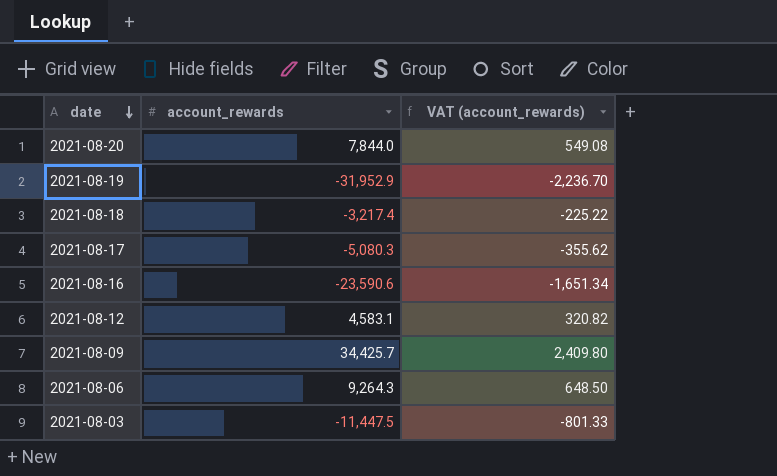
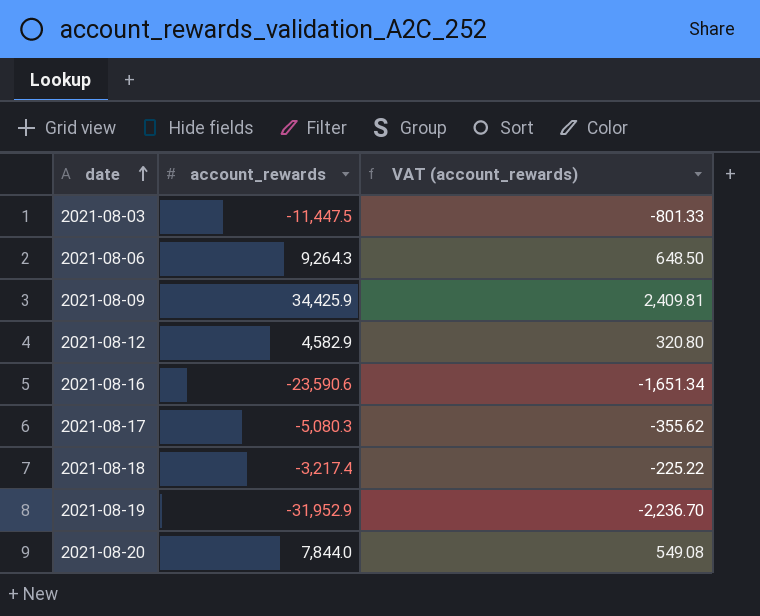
row order: date descending -> date ascending
2021-08-09 | account_rewards: 34,425.7 -> 34,425.9
2021-08-09 | VAT (account_rewards): 2,409.80 -> 2,409.81
2021-08-12 | account_rewards: 4,583.1 -> 4,582.9
2021-08-12 | VAT (account_rewards): 320.82 -> 320.80

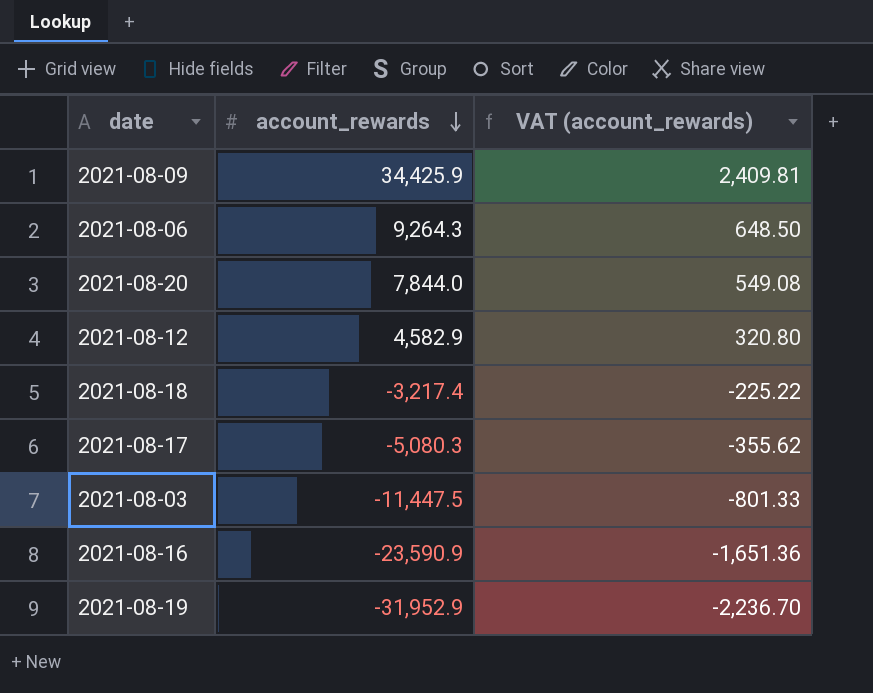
row order: date ascending -> account_rewards descending
2021-08-16 | account_rewards: -23,590.6 -> -23,590.9
2021-08-16 | VAT (account_rewards): -1,651.34 -> -1,651.36

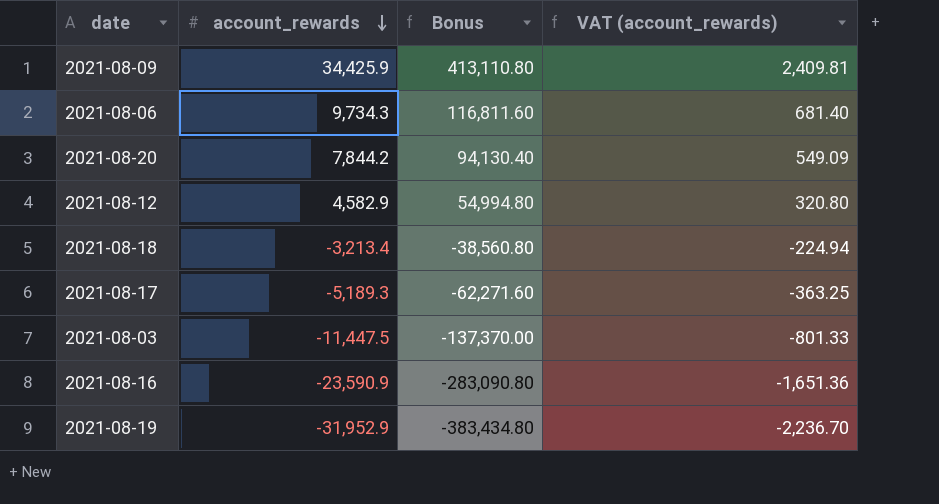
column Bonus | formula: none -> [account_rewards] * 12
2021-08-06 | account_rewards: 9,264.3 -> 9,734.3
2021-08-06 | VAT (account_rewards): 648.50 -> 681.40
2021-08-20 | account_rewards: 7,844.0 -> 7,844.2
2021-08-20 | VAT (account_rewards): 549.08 -> 549.09
2021-08-18 | account_rewards: -3,217.4 -> -3,213.4
2021-08-18 | VAT (account_rewards): -225.22 -> -224.94
2021-08-17 | account_rewards: -5,080.3 -> -5,189.3
2021-08-17 | VAT (account_rewards): -355.62 -> -363.25

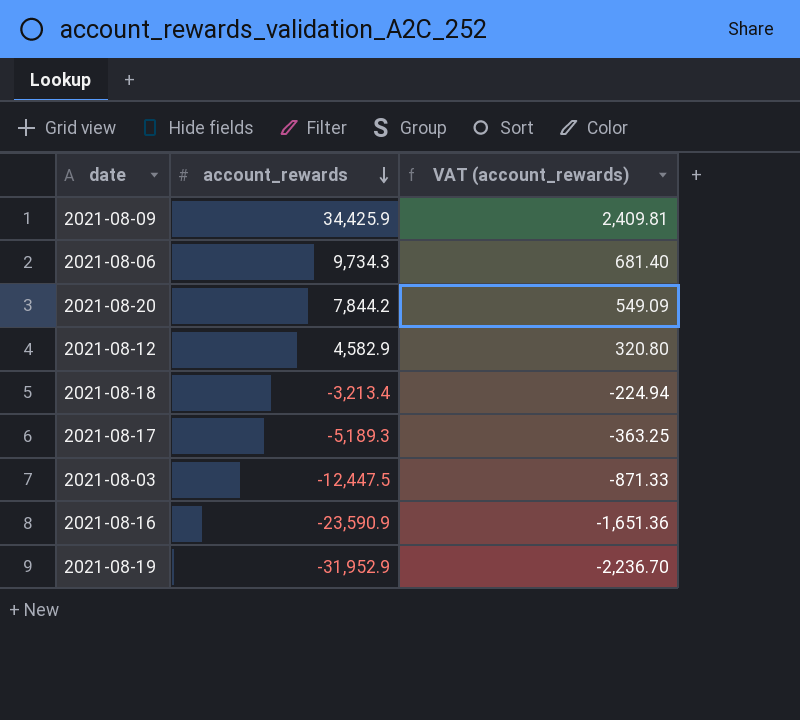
column Bonus | formula: [account_rewards] * 12 -> none
2021-08-03 | account_rewards: -11,447.5 -> -12,447.5
2021-08-03 | VAT (account_rewards): -801.33 -> -871.33

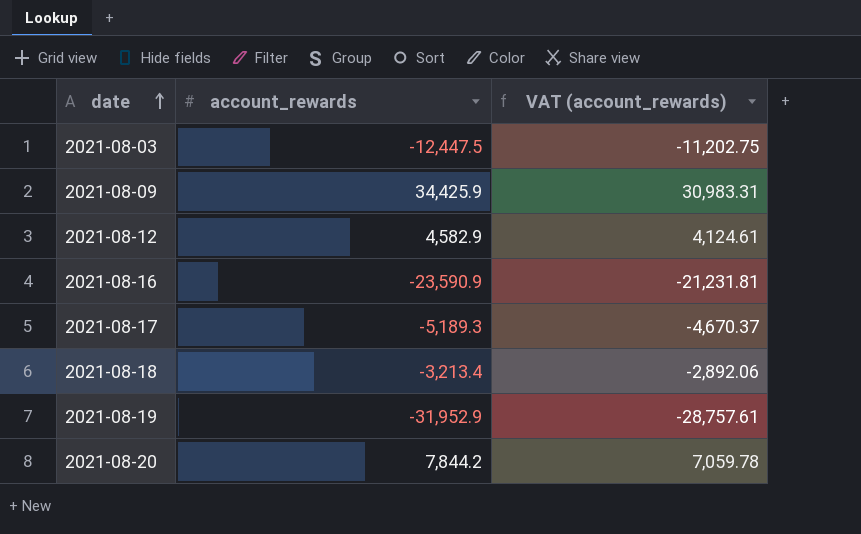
row order: account_rewards descending -> date ascending
column VAT (account_rewards) | formula: [account_rewards] * 0.07 -> [account_rewards] * 0.9
row 2021-08-06: 9,734.3 | 681.40 -> none

